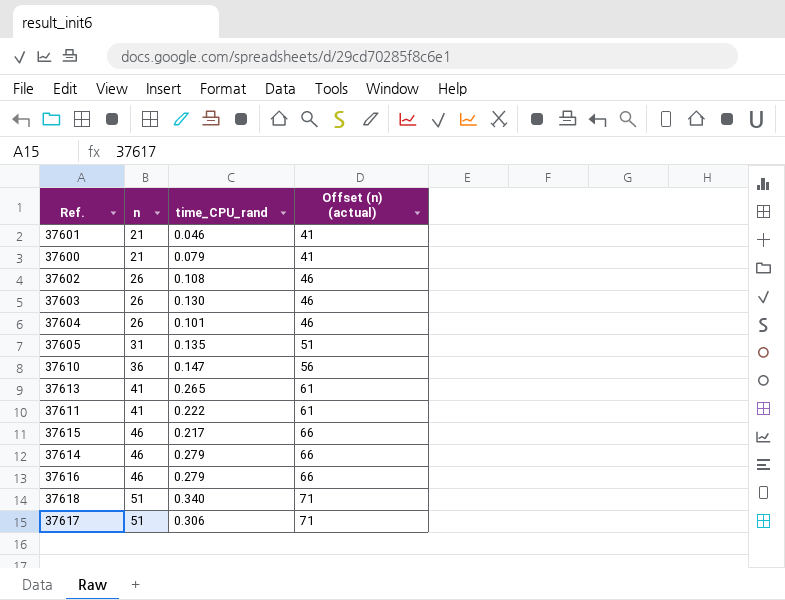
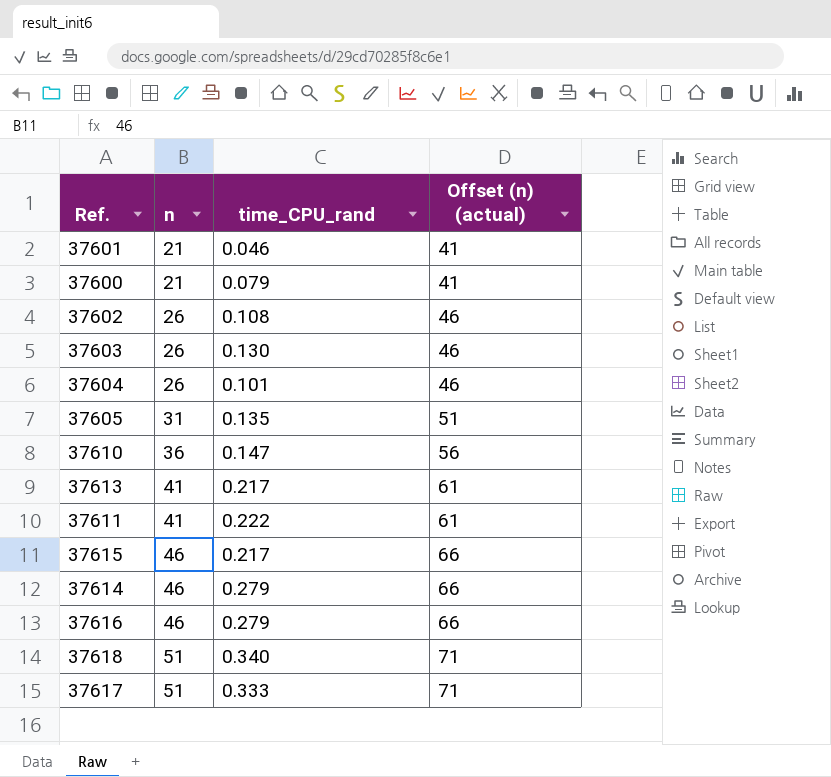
37613 | time_CPU_rand: 0.265 -> 0.217
37617 | time_CPU_rand: 0.306 -> 0.333

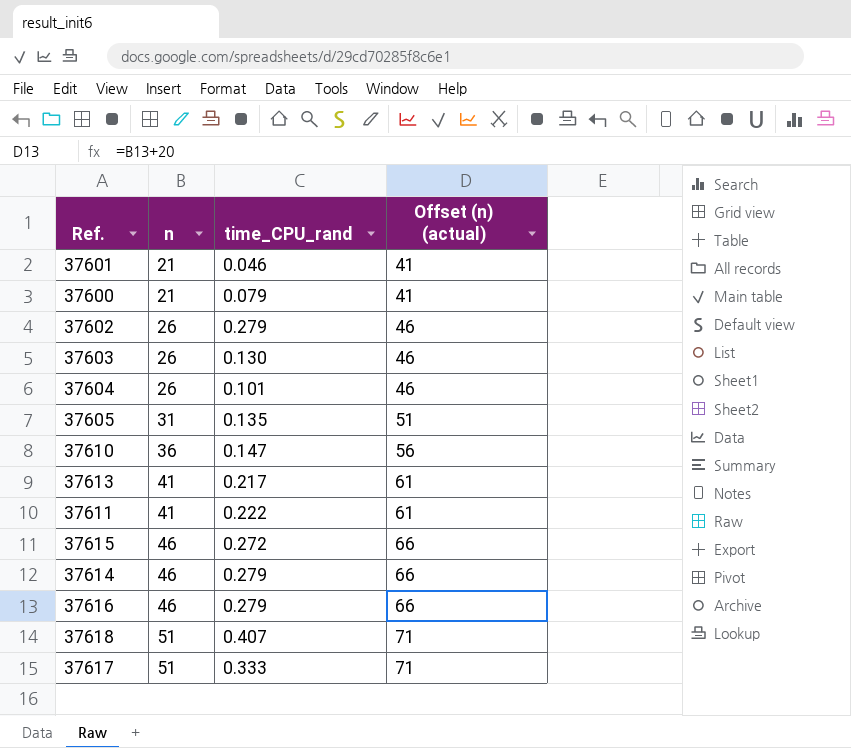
37602 | time_CPU_rand: 0.108 -> 0.279
37615 | time_CPU_rand: 0.217 -> 0.272
37618 | time_CPU_rand: 0.340 -> 0.407

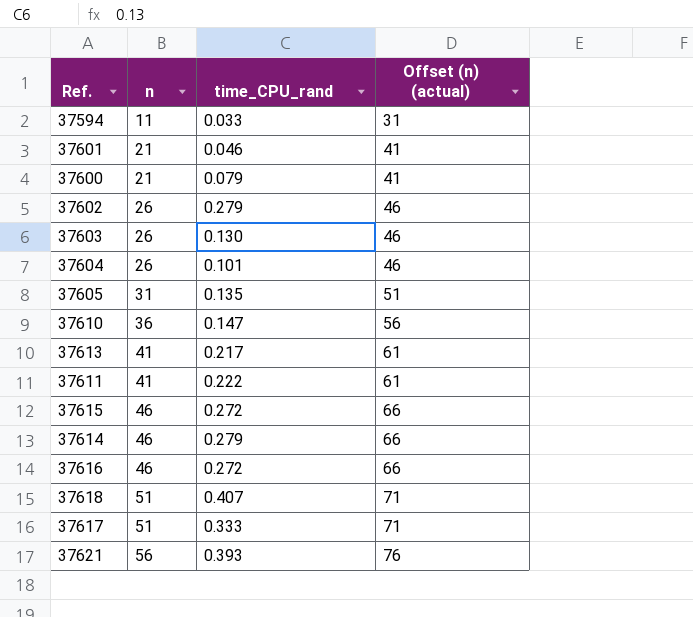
row 37594: none -> 11 | 0.033 | 31
37616 | time_CPU_rand: 0.279 -> 0.272
row 37621: none -> 56 | 0.393 | 76

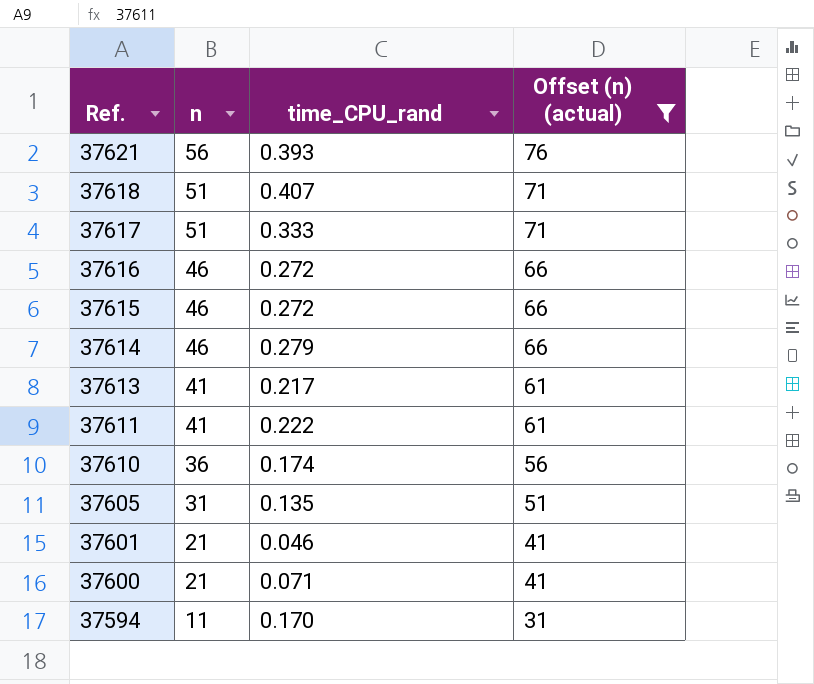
filter: none -> Offset (n) (actual) != 46
row order: n ascending -> Ref. descending
37610 | time_CPU_rand: 0.147 -> 0.174
37600 | time_CPU_rand: 0.079 -> 0.071
37594 | time_CPU_rand: 0.033 -> 0.170

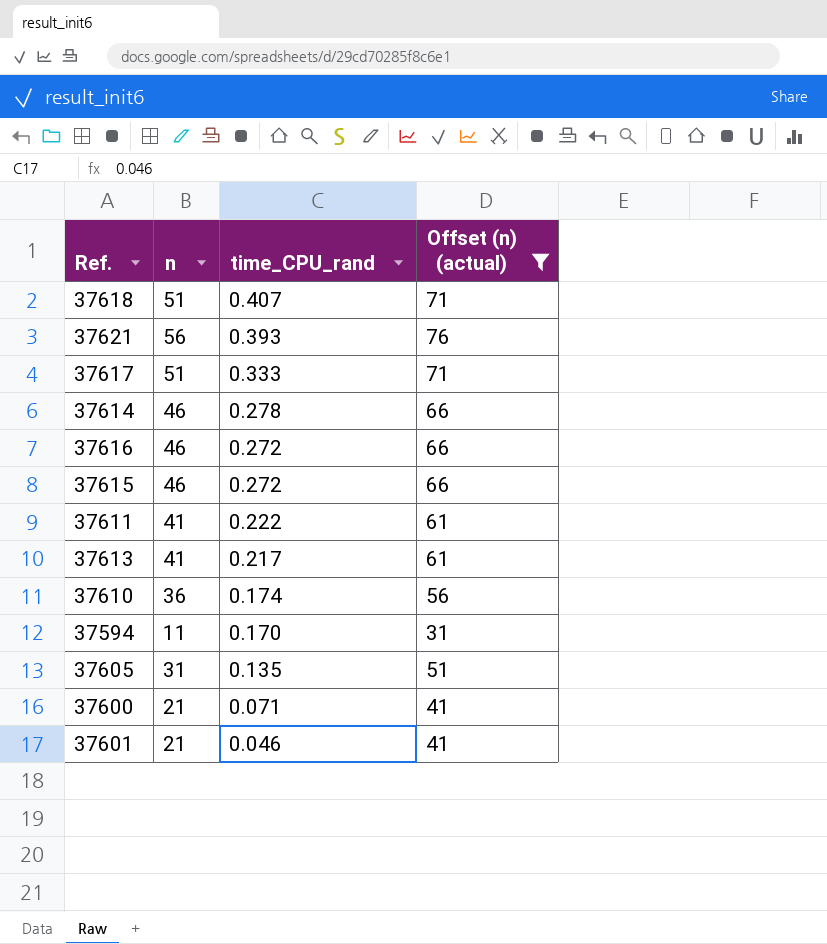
row order: Ref. descending -> time_CPU_rand descending
37614 | time_CPU_rand: 0.279 -> 0.278

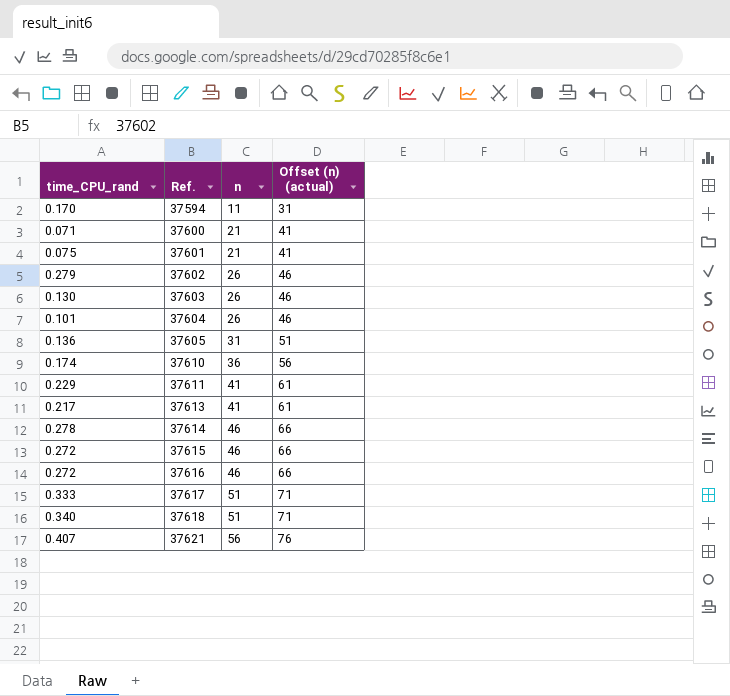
filter: Offset (n) (actual) != 46 -> none
row order: time_CPU_rand descending -> Ref. ascending
column time_CPU_rand | position: 3 -> 1
37601 | time_CPU_rand: 0.046 -> 0.075
37605 | time_CPU_rand: 0.135 -> 0.136
37611 | time_CPU_rand: 0.222 -> 0.229
37618 | time_CPU_rand: 0.407 -> 0.340
37621 | time_CPU_rand: 0.393 -> 0.407

